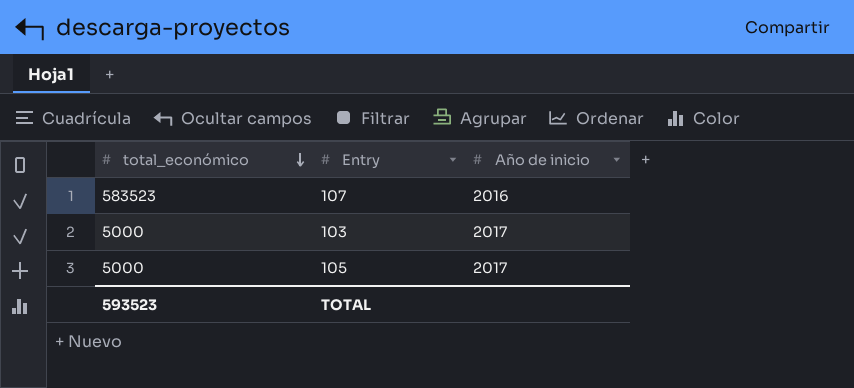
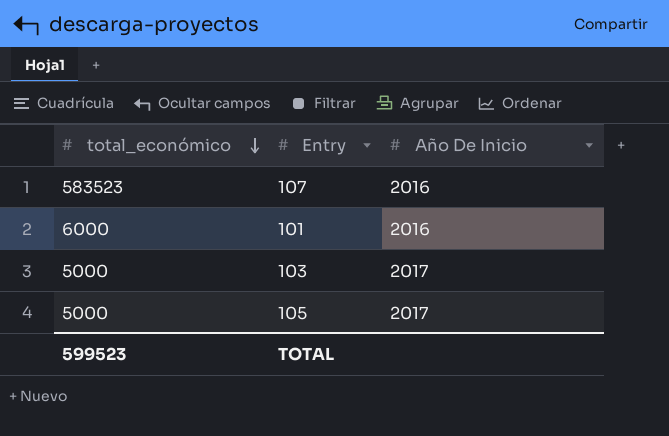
column name: Año de inicio -> Año De Inicio
row 101: none -> 6000 | 2016
TOTAL | total_económico: 593523 -> 599523

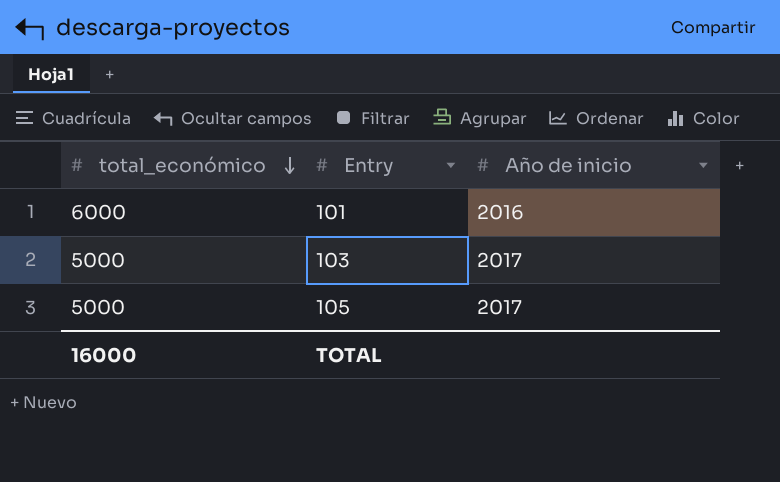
column name: Año De Inicio -> Año de inicio
row 107: 583523 | 2016 -> none
TOTAL | total_económico: 599523 -> 16000

